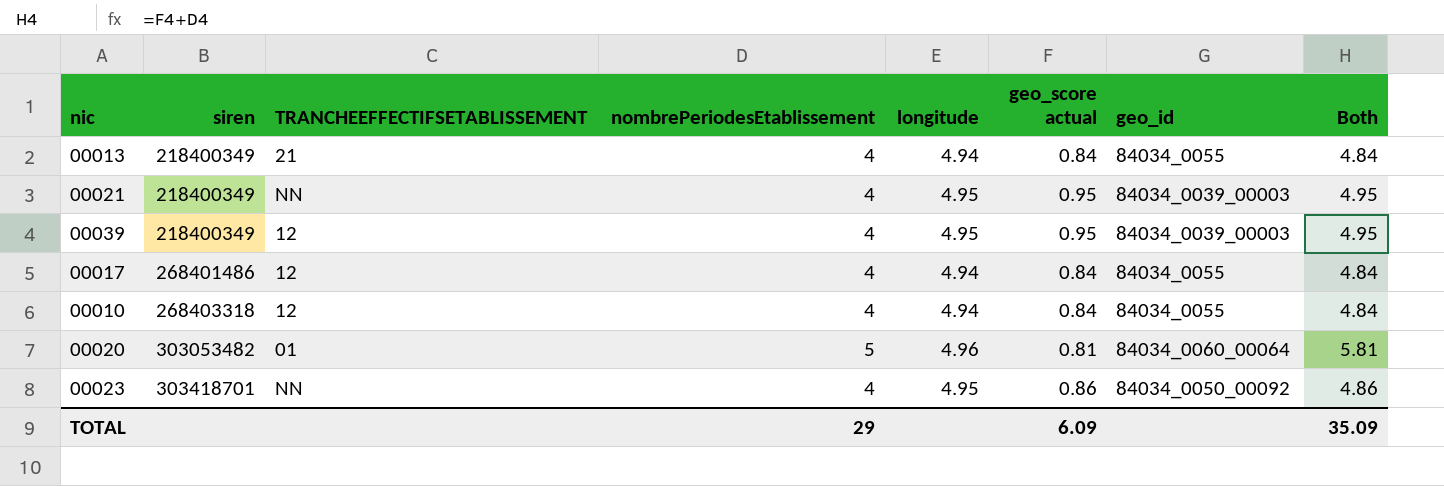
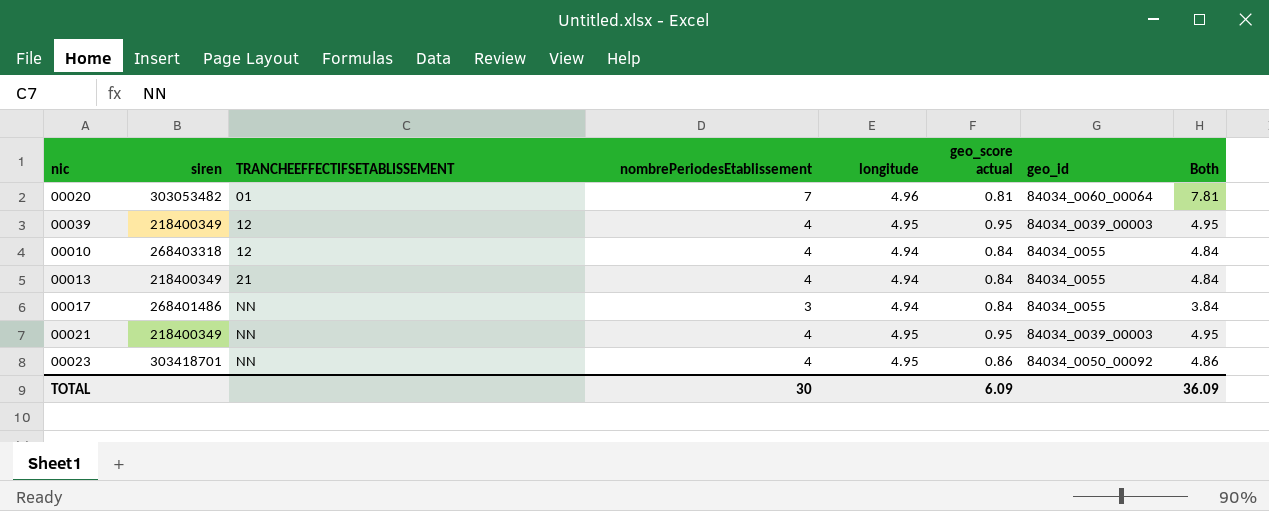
row order: siren ascending -> TRANCHEEFFECTIFSETABLISSEMENT ascending
00020 | nombrePeriodesEtablissement: 5 -> 7
00020 | Both: 5.81 -> 7.81
00017 | TRANCHEEFFECTIFSETABLISSEMENT: 12 -> NN
00017 | nombrePeriodesEtablissement: 4 -> 3
00017 | Both: 4.84 -> 3.84
TOTAL | nombrePeriodesEtablissement: 29 -> 30
TOTAL | Both: 35.09 -> 36.09

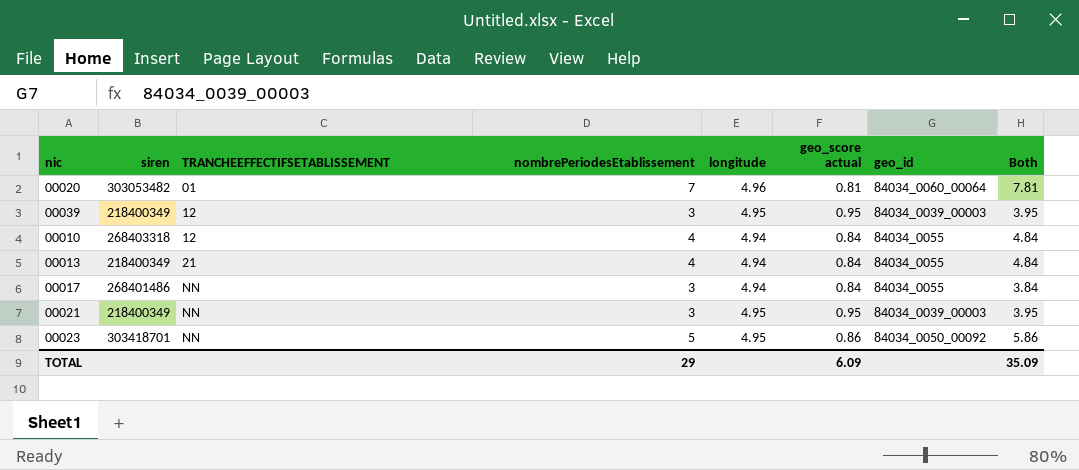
00039 | nombrePeriodesEtablissement: 4 -> 3
00039 | Both: 4.95 -> 3.95
00021 | nombrePeriodesEtablissement: 4 -> 3
00021 | Both: 4.95 -> 3.95
00023 | nombrePeriodesEtablissement: 4 -> 5
00023 | Both: 4.86 -> 5.86
TOTAL | nombrePeriodesEtablissement: 30 -> 29
TOTAL | Both: 36.09 -> 35.09

